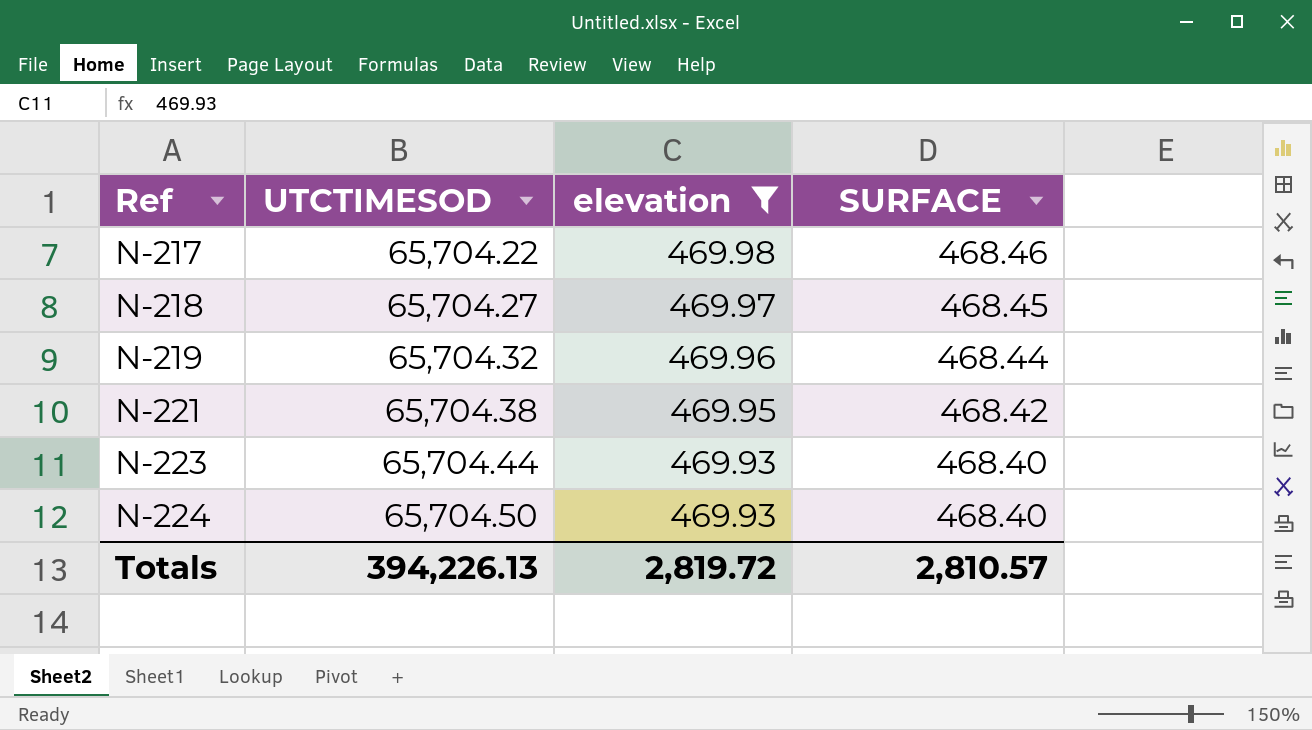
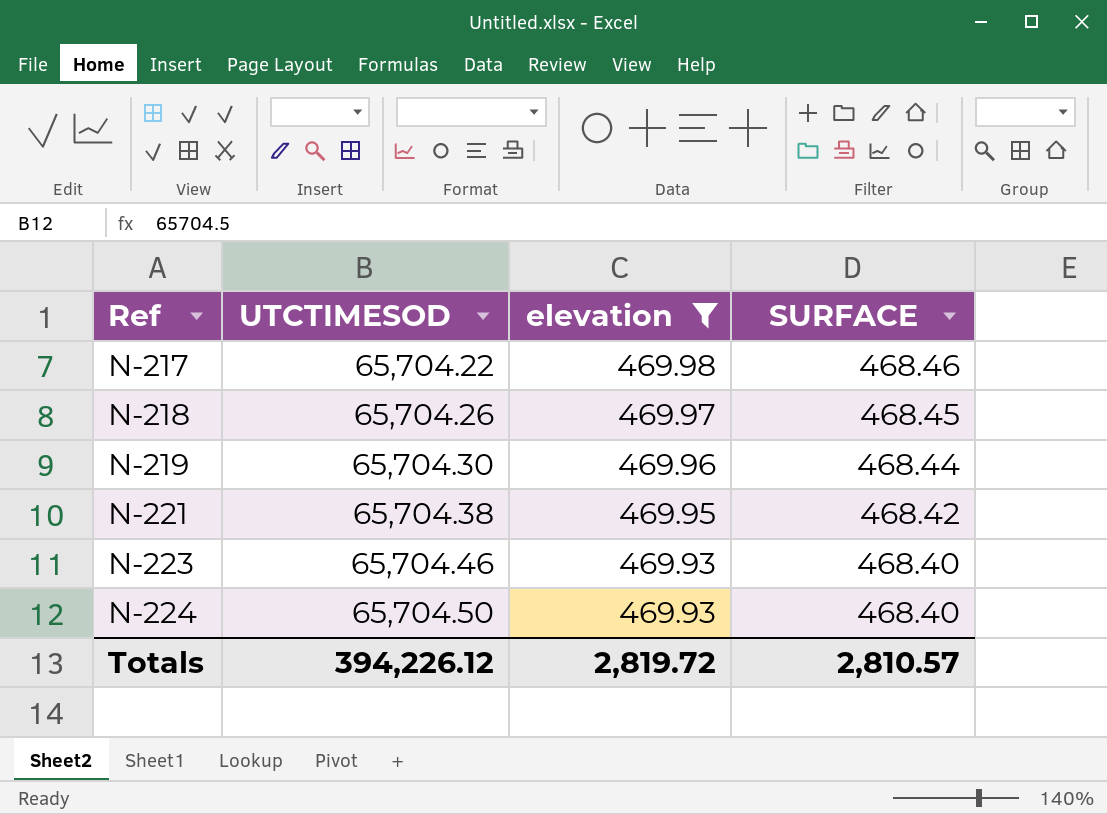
N-218 | UTCTIMESOD: 65,704.27 -> 65,704.26
N-219 | UTCTIMESOD: 65,704.32 -> 65,704.30
N-223 | UTCTIMESOD: 65,704.44 -> 65,704.46
Totals | UTCTIMESOD: 394,226.13 -> 394,226.12

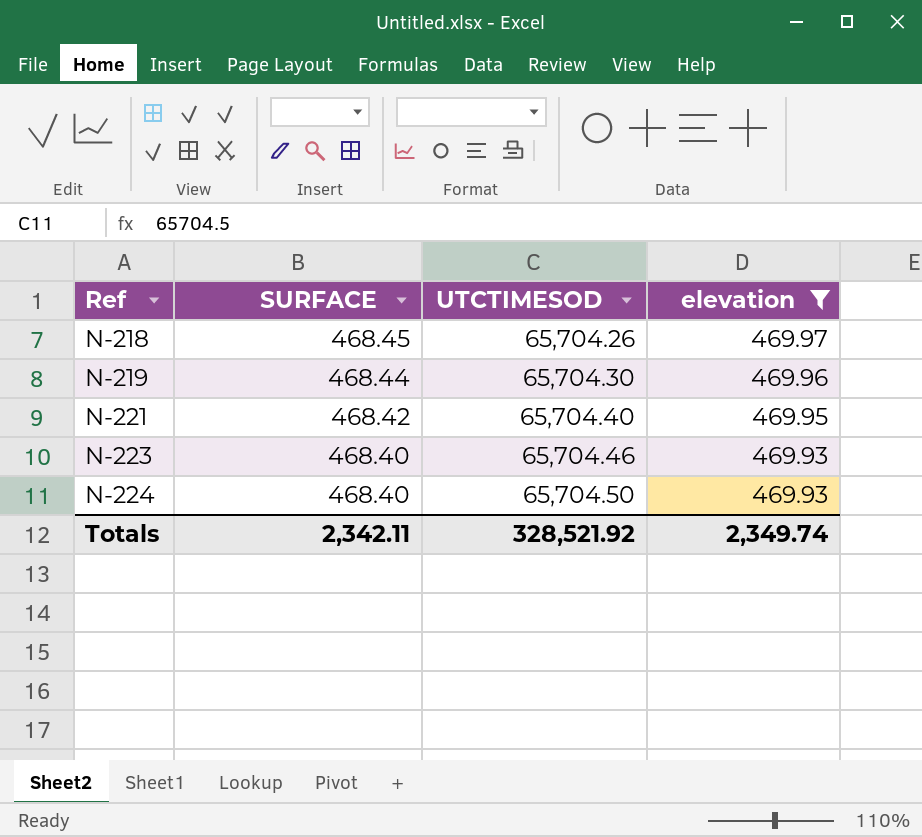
column SURFACE | position: 4 -> 2
row N-217: 65,704.22 | 469.98 | 468.46 -> none
N-221 | UTCTIMESOD: 65,704.38 -> 65,704.40
Totals | SURFACE: 2,810.57 -> 2,342.11
Totals | UTCTIMESOD: 394,226.12 -> 328,521.92
Totals | elevation: 2,819.72 -> 2,349.74

